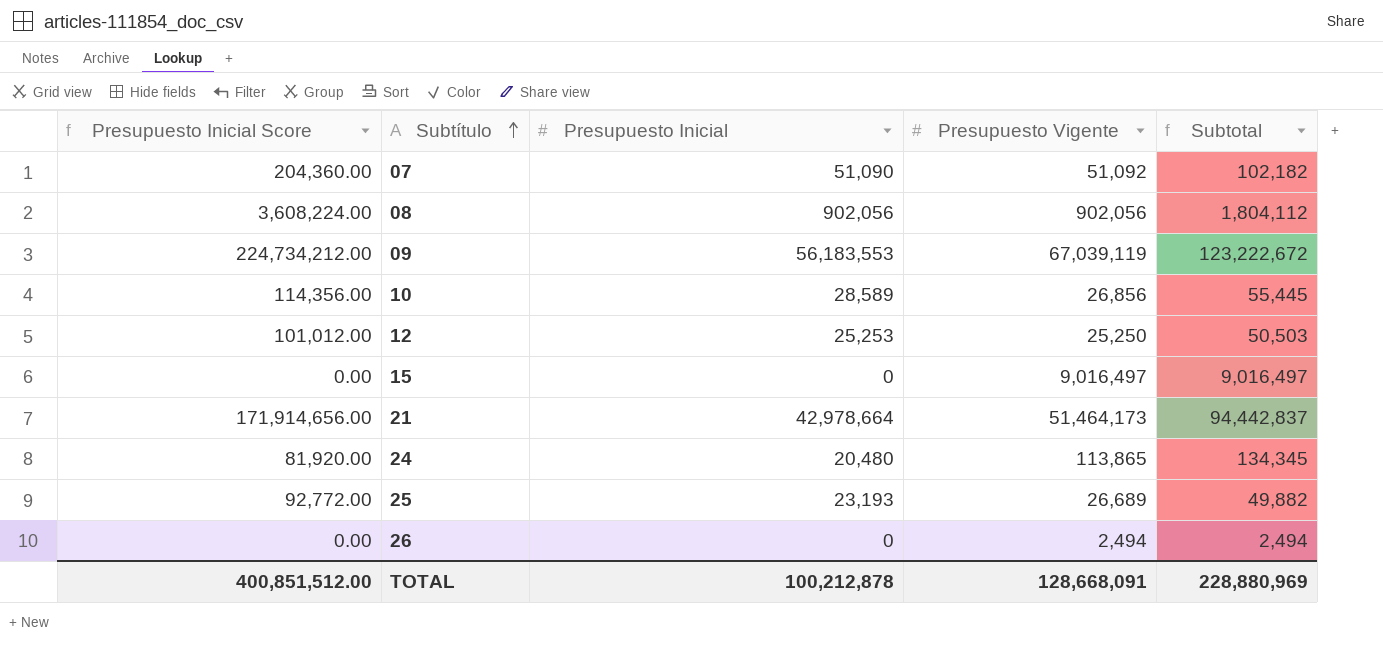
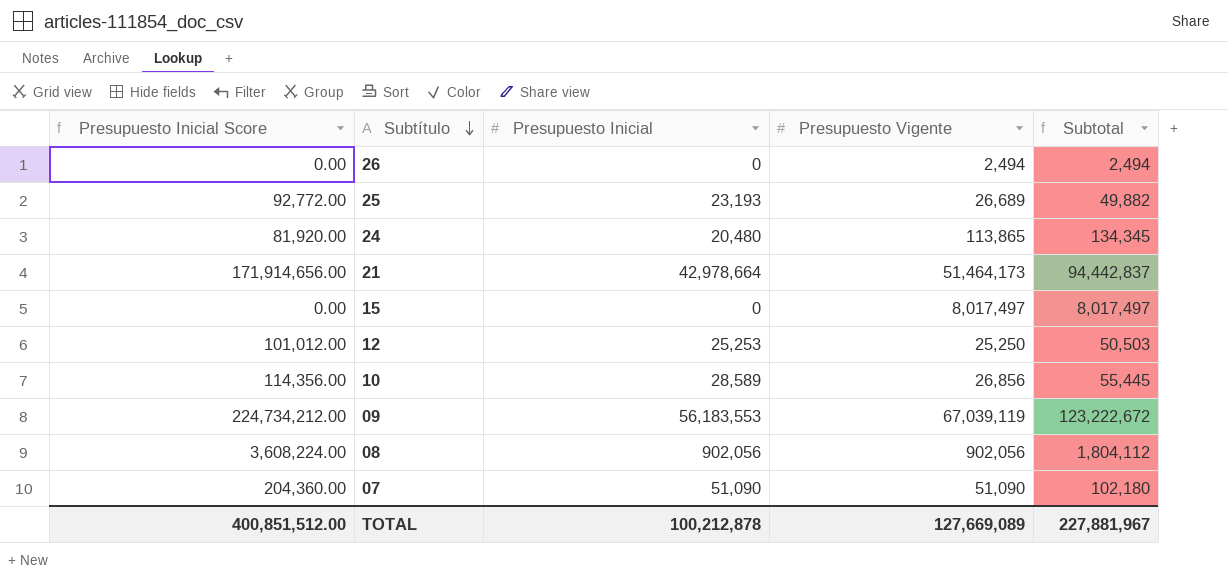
row order: Subtítulo ascending -> Subtítulo descending
15 | Presupuesto Vigente: 9,016,497 -> 8,017,497
15 | Subtotal: 9,016,497 -> 8,017,497
07 | Presupuesto Vigente: 51,092 -> 51,090
07 | Subtotal: 102,182 -> 102,180
TOTAL | Presupuesto Vigente: 128,668,091 -> 127,669,089
TOTAL | Subtotal: 228,880,969 -> 227,881,967

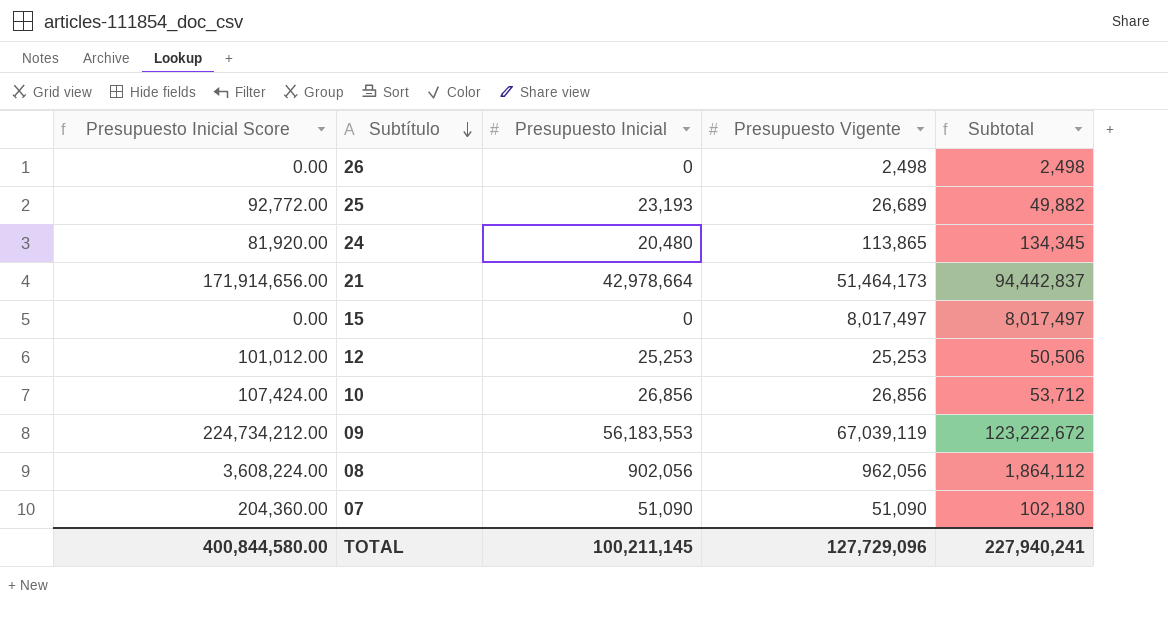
26 | Presupuesto Vigente: 2,494 -> 2,498
26 | Subtotal: 2,494 -> 2,498
12 | Presupuesto Vigente: 25,250 -> 25,253
12 | Subtotal: 50,503 -> 50,506
10 | Presupuesto Inicial Score: 114,356.00 -> 107,424.00
10 | Presupuesto Inicial: 28,589 -> 26,856
10 | Subtotal: 55,445 -> 53,712
08 | Presupuesto Vigente: 902,056 -> 962,056
08 | Subtotal: 1,804,112 -> 1,864,112
TOTAL | Presupuesto Inicial Score: 400,851,512.00 -> 400,844,580.00
TOTAL | Presupuesto Inicial: 100,212,878 -> 100,211,145
TOTAL | Presupuesto Vigente: 127,669,089 -> 127,729,096
TOTAL | Subtotal: 227,881,967 -> 227,940,241

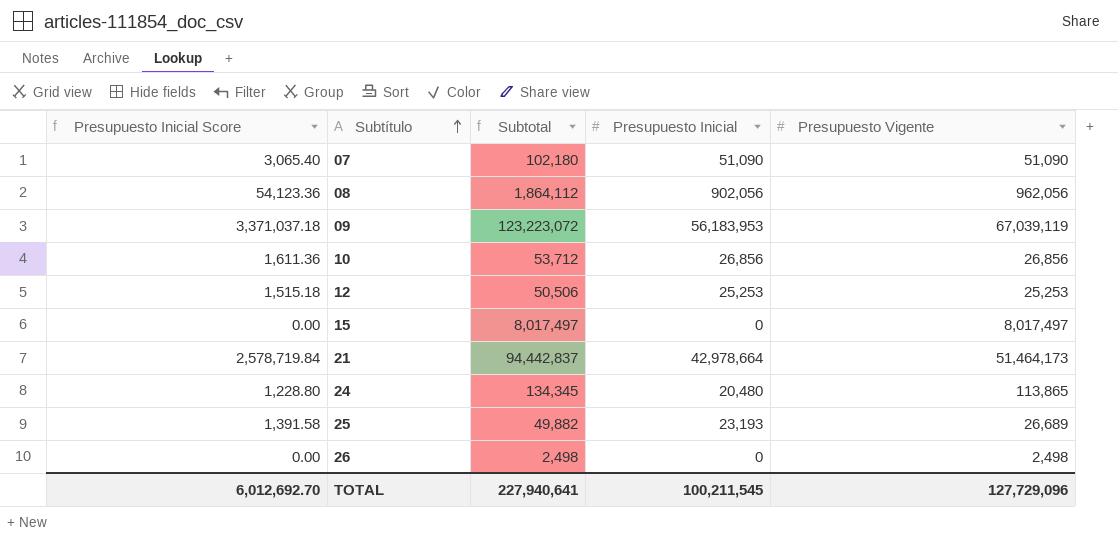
row order: Subtítulo descending -> Subtítulo ascending
column Presupuesto Inicial Score | formula: [Presupuesto Inicial] * 4 -> [Presupuesto Inicial] * 0.06
column Subtotal | position: 5 -> 3
09 | Subtotal: 123,222,672 -> 123,223,072
09 | Presupuesto Inicial: 56,183,553 -> 56,183,953
TOTAL | Presupuesto Inicial Score: 400,844,580.00 -> 6,012,692.70
TOTAL | Subtotal: 227,940,241 -> 227,940,641
TOTAL | Presupuesto Inicial: 100,211,145 -> 100,211,545

